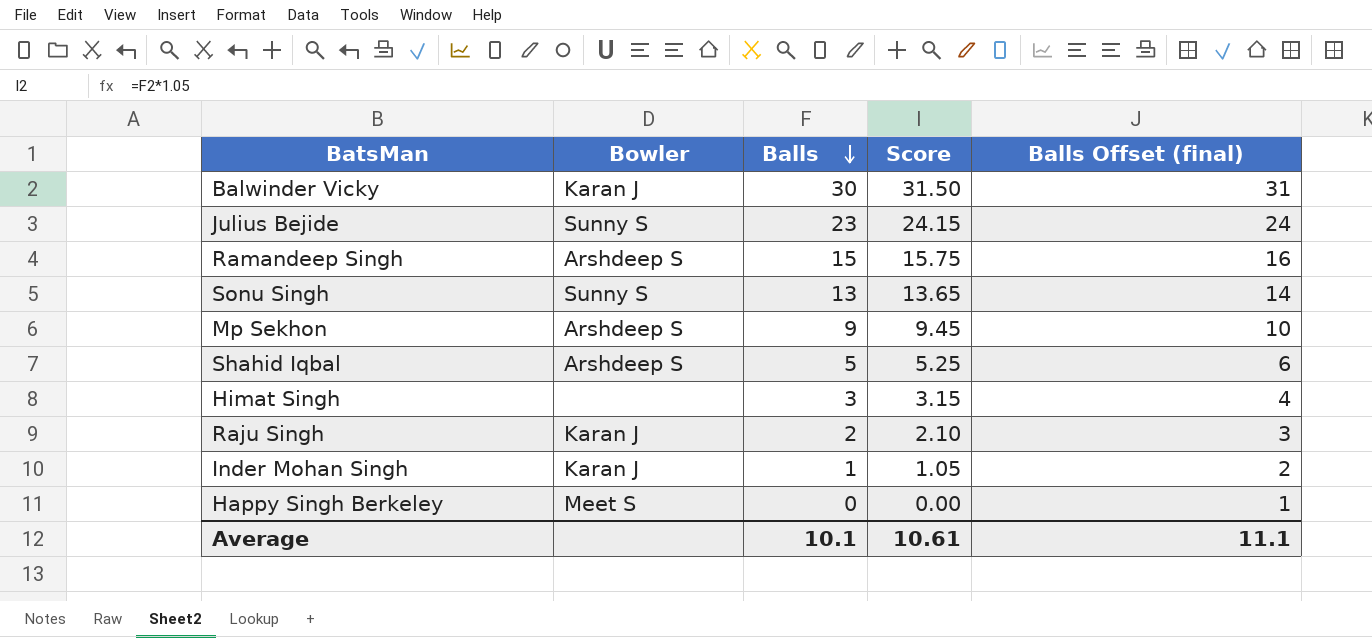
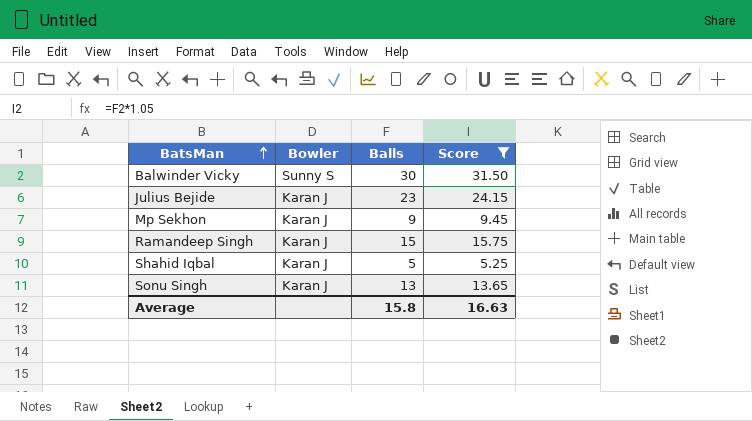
filter: none -> Score >= 5.25
row order: Balls descending -> BatsMan ascending
column Balls Offset (final) | formula: [Balls] + 1 -> none
Balwinder Vicky | Bowler: Karan J -> Sunny S
Julius Bejide | Bowler: Sunny S -> Karan J
Mp Sekhon | Bowler: Arshdeep S -> Karan J
Ramandeep Singh | Bowler: Arshdeep S -> Karan J
Shahid Iqbal | Bowler: Arshdeep S -> Karan J
Sonu Singh | Bowler: Sunny S -> Karan J
Average | Balls: 10.1 -> 15.8
Average | Score: 10.61 -> 16.63

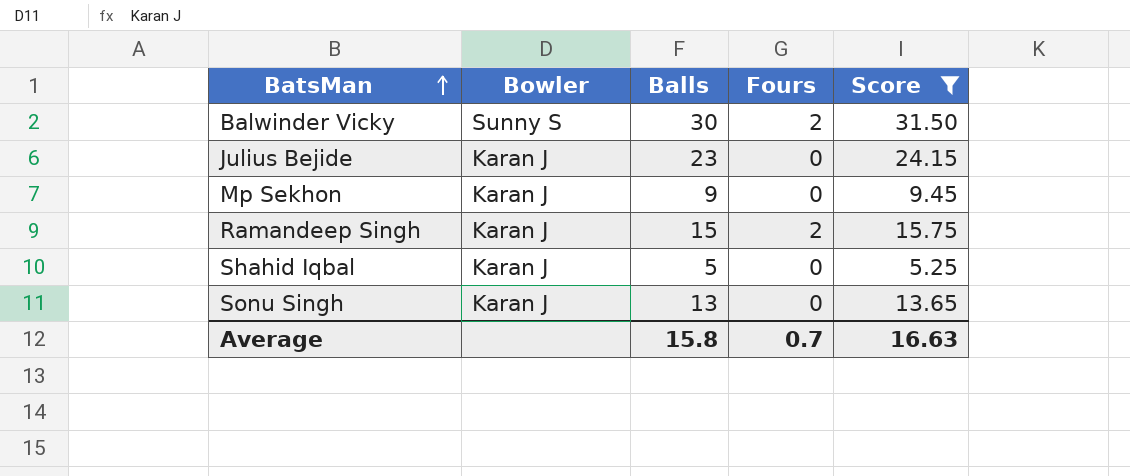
column Fours | position: none -> 4

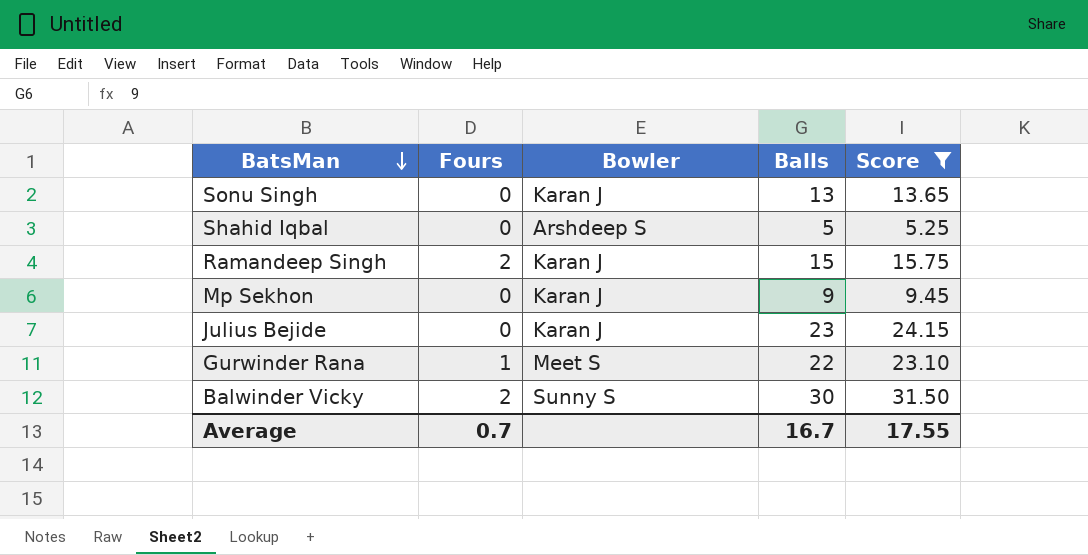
row order: BatsMan ascending -> BatsMan descending
column Fours | position: 4 -> 2
Shahid Iqbal | Bowler: Karan J -> Arshdeep S
row Gurwinder Rana: none -> 1 | Meet S | 22 | 23.10
Average | Balls: 15.8 -> 16.7
Average | Score: 16.63 -> 17.55

